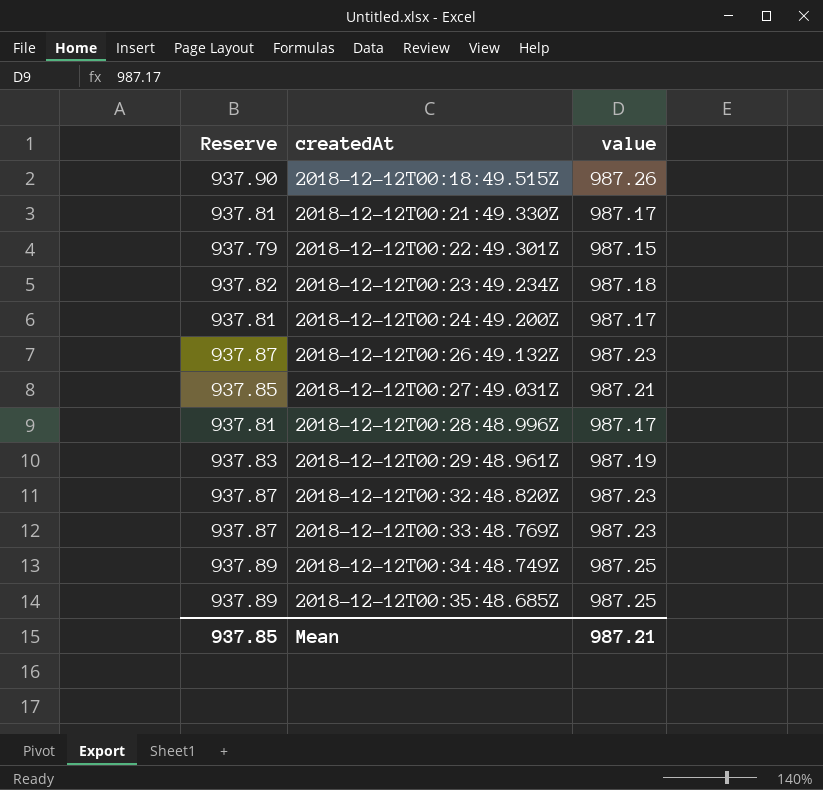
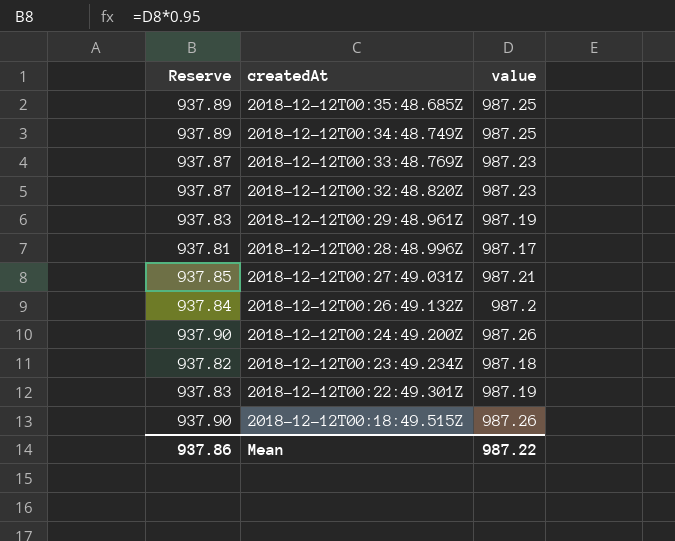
row order: createdAt ascending -> createdAt descending
row 2018-12-12T00:21:49.330Z: 937.81 | 987.17 -> none
2018-12-12T00:26:49.132Z | Reserve: 937.87 -> 937.84
2018-12-12T00:26:49.132Z | value: 987.23 -> 987.2
2018-12-12T00:24:49.200Z | Reserve: 937.81 -> 937.90
2018-12-12T00:24:49.200Z | value: 987.17 -> 987.26
2018-12-12T00:22:49.301Z | Reserve: 937.79 -> 937.83
2018-12-12T00:22:49.301Z | value: 987.15 -> 987.19
Mean | Reserve: 937.85 -> 937.86
Mean | value: 987.21 -> 987.22

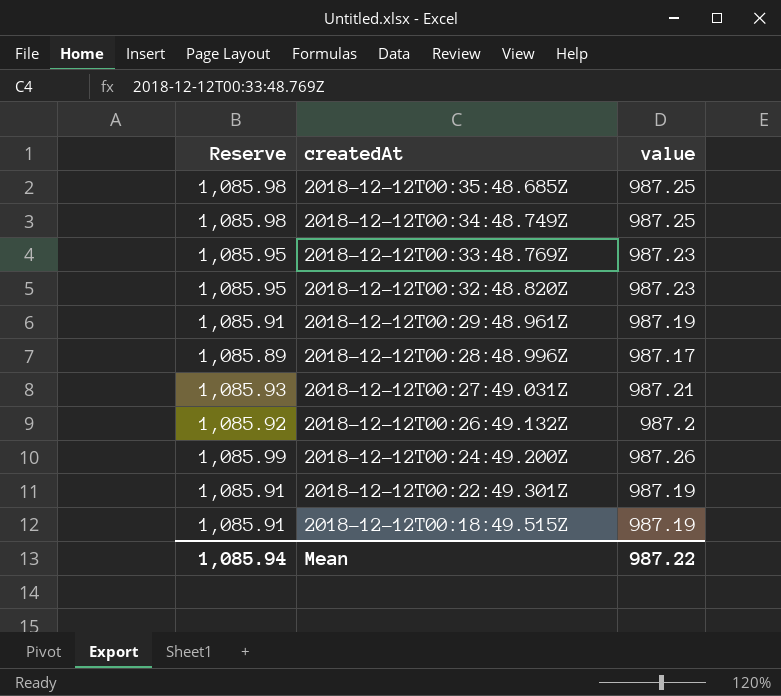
column Reserve | formula: [value] * 0.95 -> [value] * 1.1
row 2018-12-12T00:23:49.234Z: 937.82 | 987.18 -> none
2018-12-12T00:18:49.515Z | value: 987.26 -> 987.19
Mean | Reserve: 937.86 -> 1,085.94

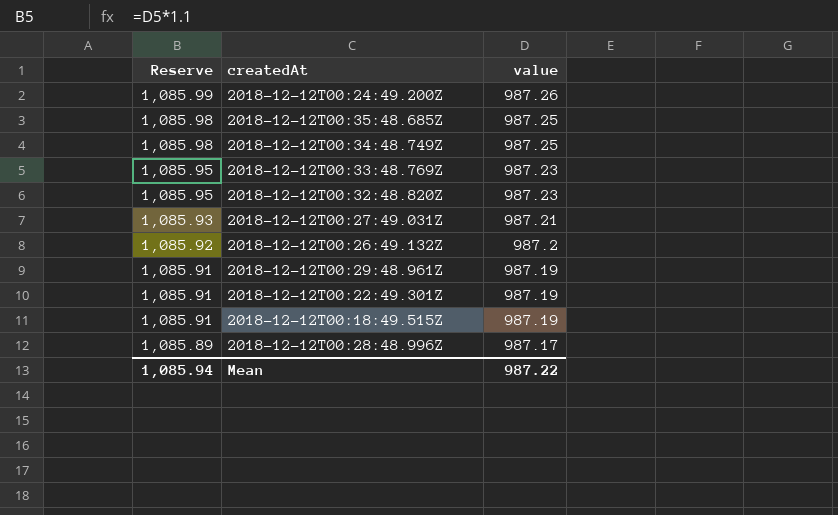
row order: createdAt descending -> Reserve descending

